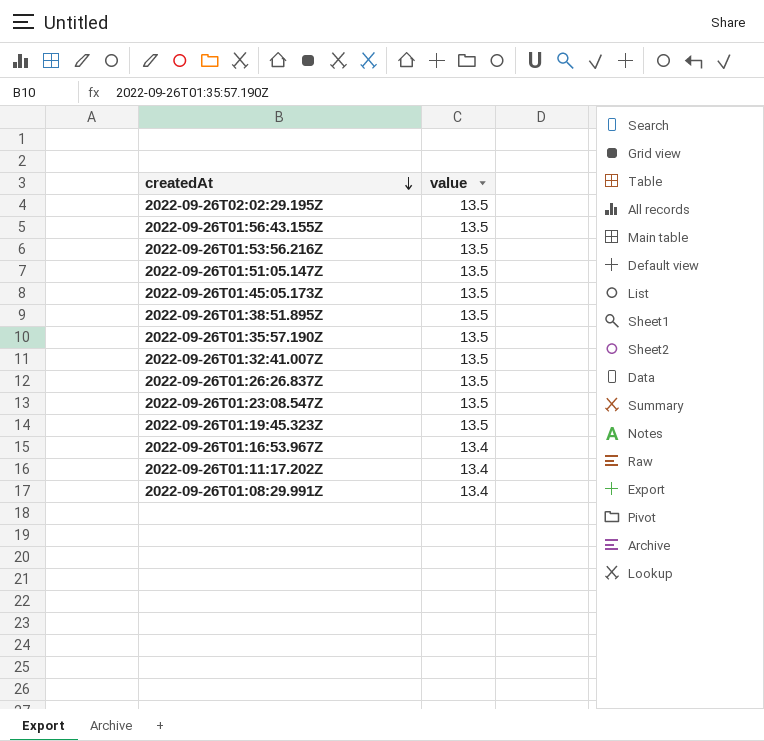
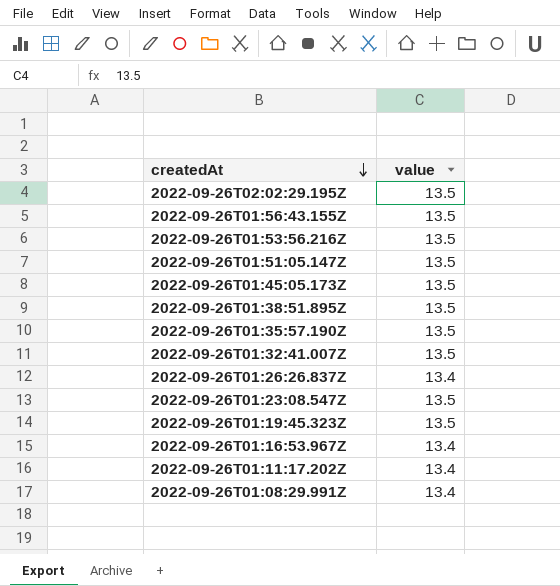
2022-09-26T01:26:26.837Z | value: 13.5 -> 13.4

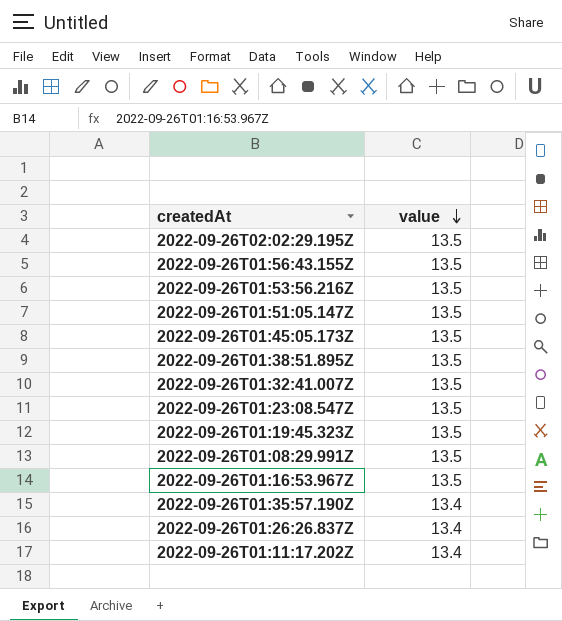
row order: createdAt descending -> value descending
2022-09-26T01:08:29.991Z | value: 13.4 -> 13.5
2022-09-26T01:16:53.967Z | value: 13.4 -> 13.5
2022-09-26T01:35:57.190Z | value: 13.5 -> 13.4

